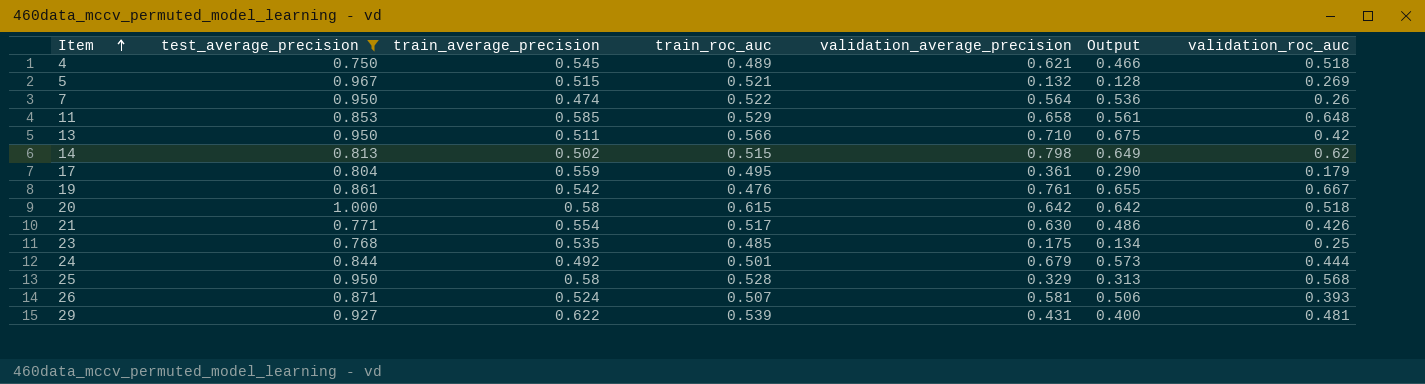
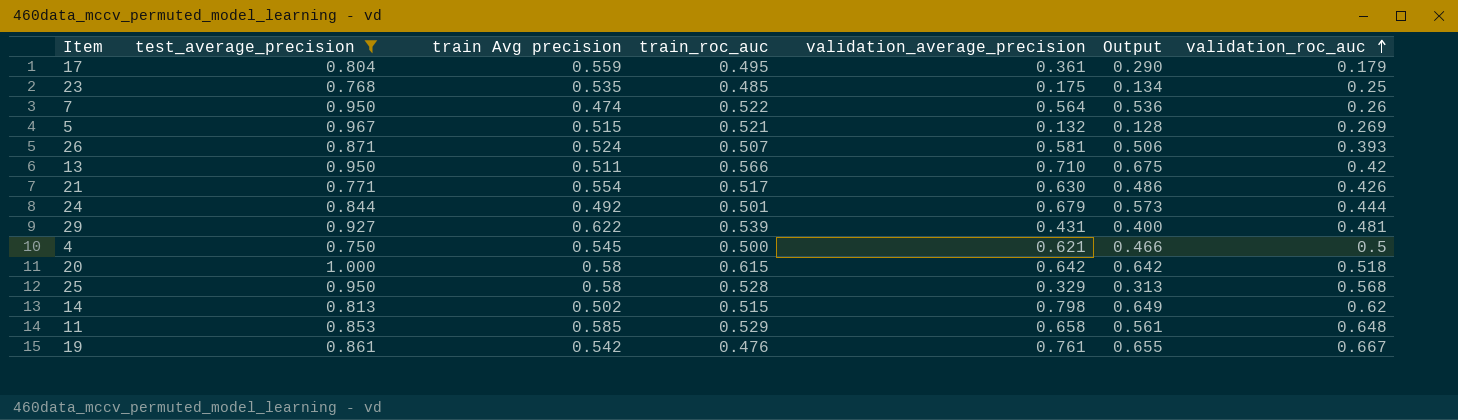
row order: Item ascending -> validation_roc_auc ascending
column name: train_average_precision -> train Avg precision
4 | train_roc_auc: 0.489 -> 0.500
4 | validation_roc_auc: 0.518 -> 0.5

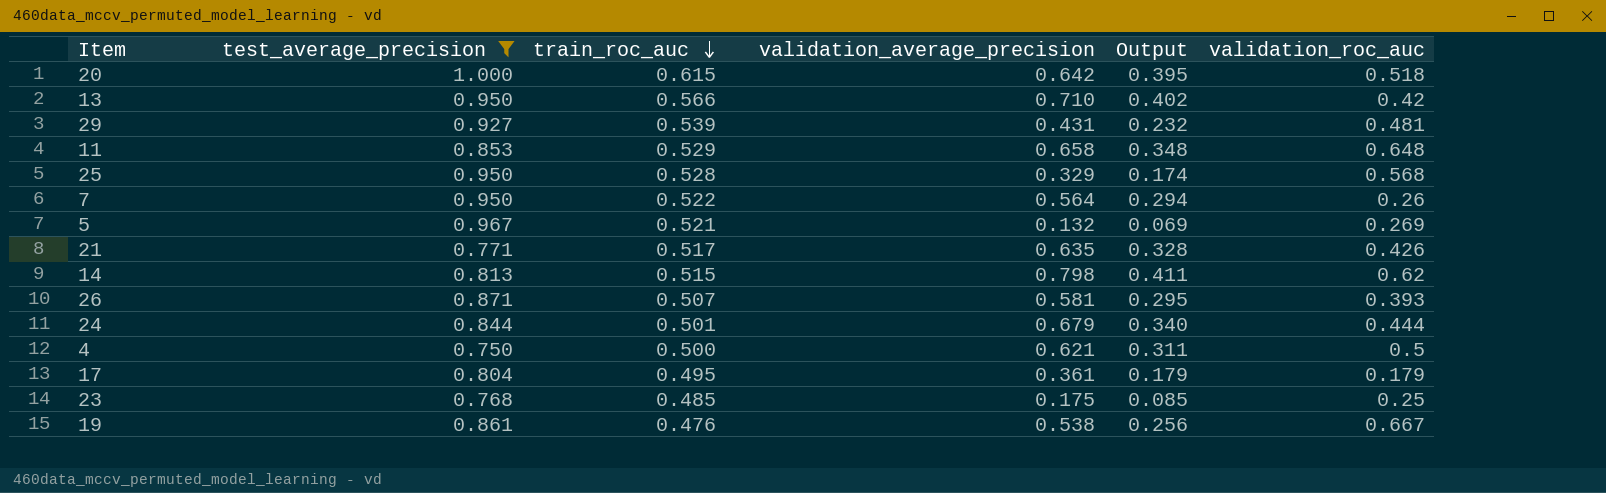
row order: validation_roc_auc ascending -> train_roc_auc descending
column train Avg precision | position: 3 -> none
column Output | formula: [test_average_precision] * [validation_average_precision] -> [train_roc_auc] * [validation_average_precision]
21 | validation_average_precision: 0.630 -> 0.635
19 | validation_average_precision: 0.761 -> 0.538

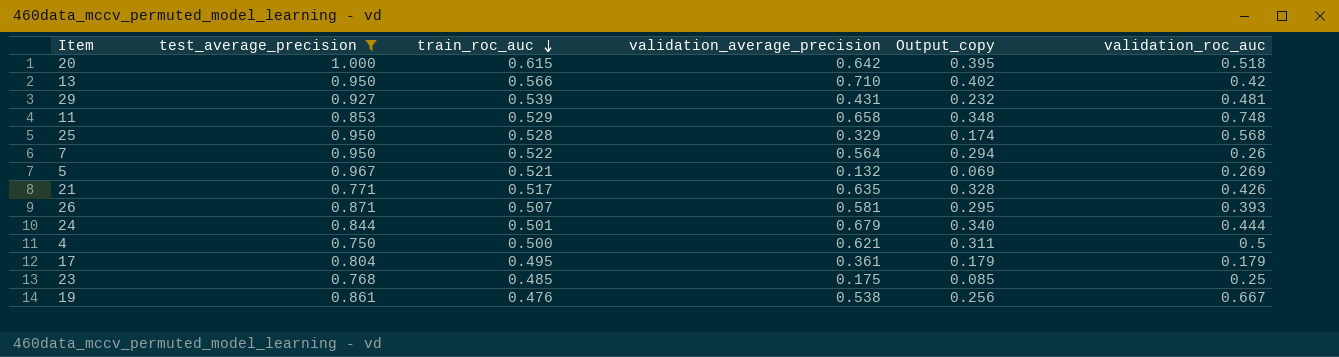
column name: Output -> Output_copy
row 14: 0.813 | 0.515 | 0.798 | 0.411 | 0.62 -> none
11 | validation_roc_auc: 0.648 -> 0.748

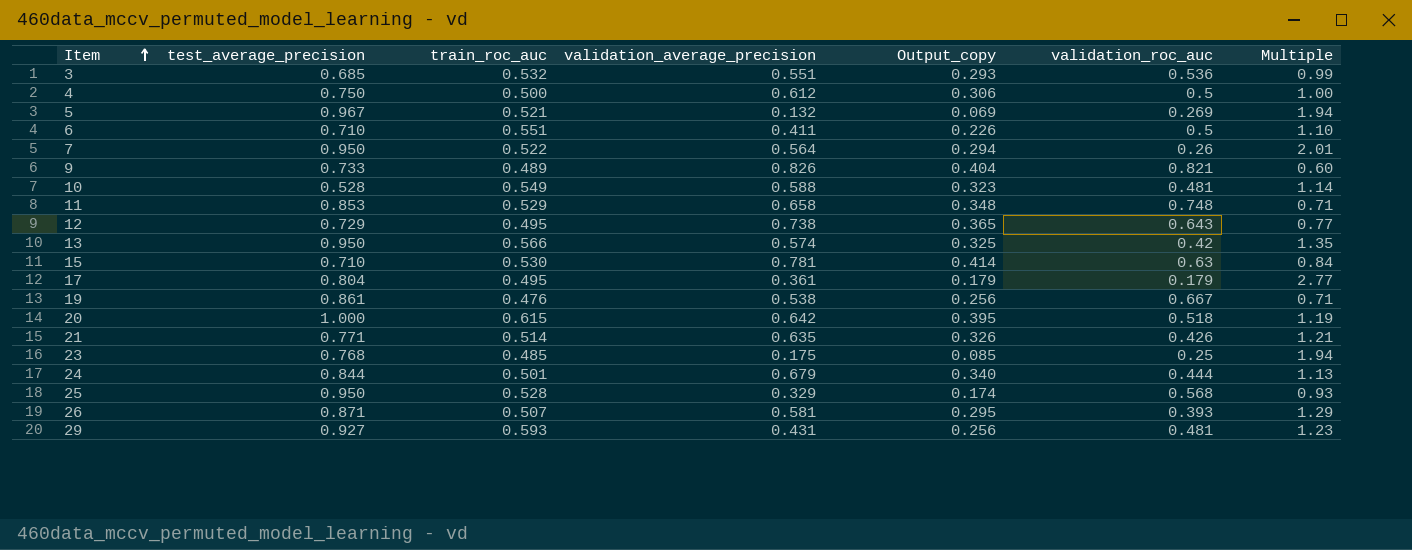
filter: test_average_precision >= 0.750 -> none
row order: train_roc_auc descending -> Item ascending
column Multiple | formula: none -> [train_roc_auc] / [validation_roc_auc]
4 | validation_average_precision: 0.621 -> 0.612
4 | Output_copy: 0.311 -> 0.306
13 | validation_average_precision: 0.710 -> 0.574
13 | Output_copy: 0.402 -> 0.325
21 | train_roc_auc: 0.517 -> 0.514
21 | Output_copy: 0.328 -> 0.326
29 | train_roc_auc: 0.539 -> 0.593
29 | Output_copy: 0.232 -> 0.256

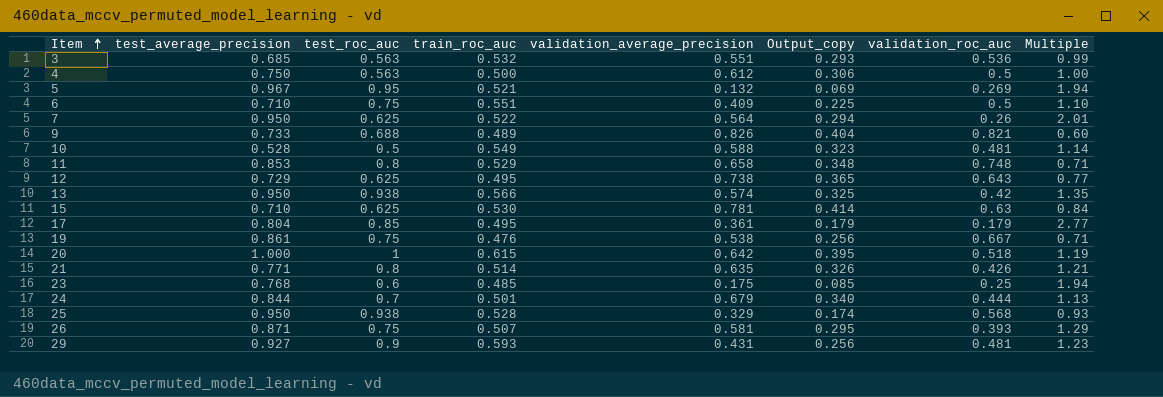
column test_roc_auc | position: none -> 3
6 | validation_average_precision: 0.411 -> 0.409
6 | Output_copy: 0.226 -> 0.225

